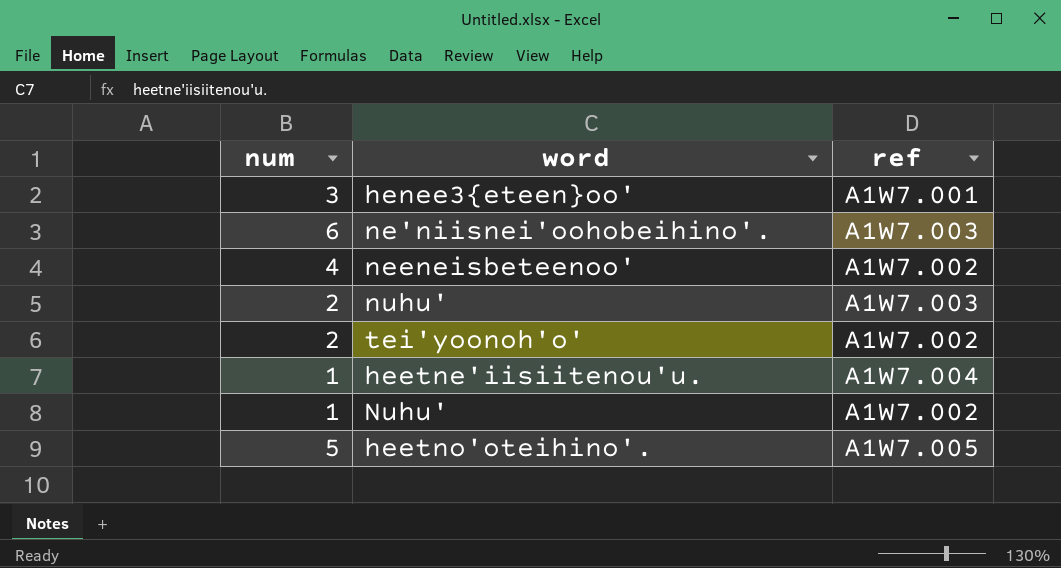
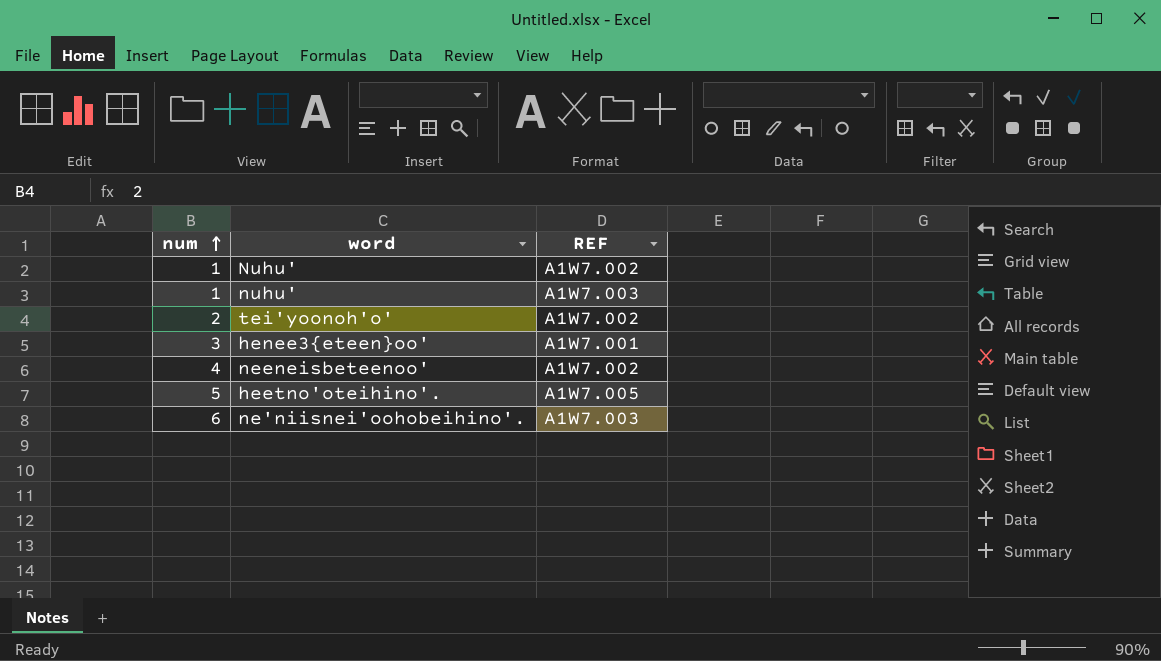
row order: none -> num ascending
column name: ref -> REF
row heetne'iisiitenou'u.: 1 | A1W7.004 -> none
nuhu' | num: 2 -> 1

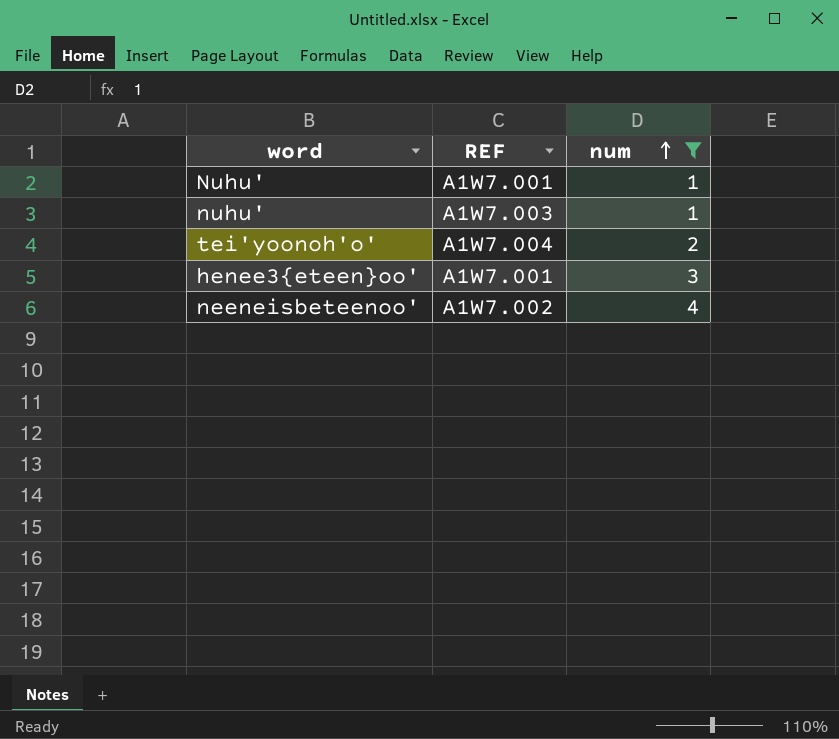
filter: none -> num <= 4
column num | position: 1 -> 3
Nuhu' | REF: A1W7.002 -> A1W7.001
tei'yoonoh'o' | REF: A1W7.002 -> A1W7.004

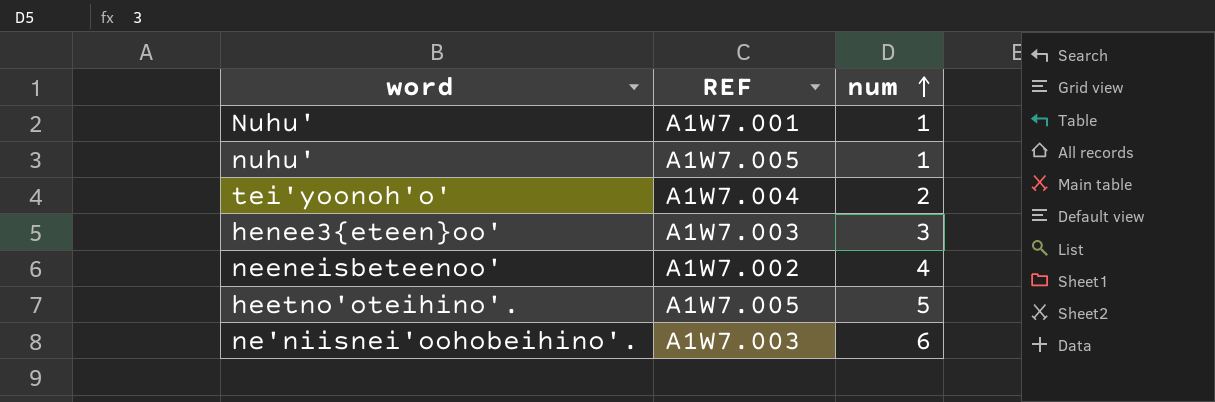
filter: num <= 4 -> none
nuhu' | REF: A1W7.003 -> A1W7.005
henee3{eteen}oo' | REF: A1W7.001 -> A1W7.003

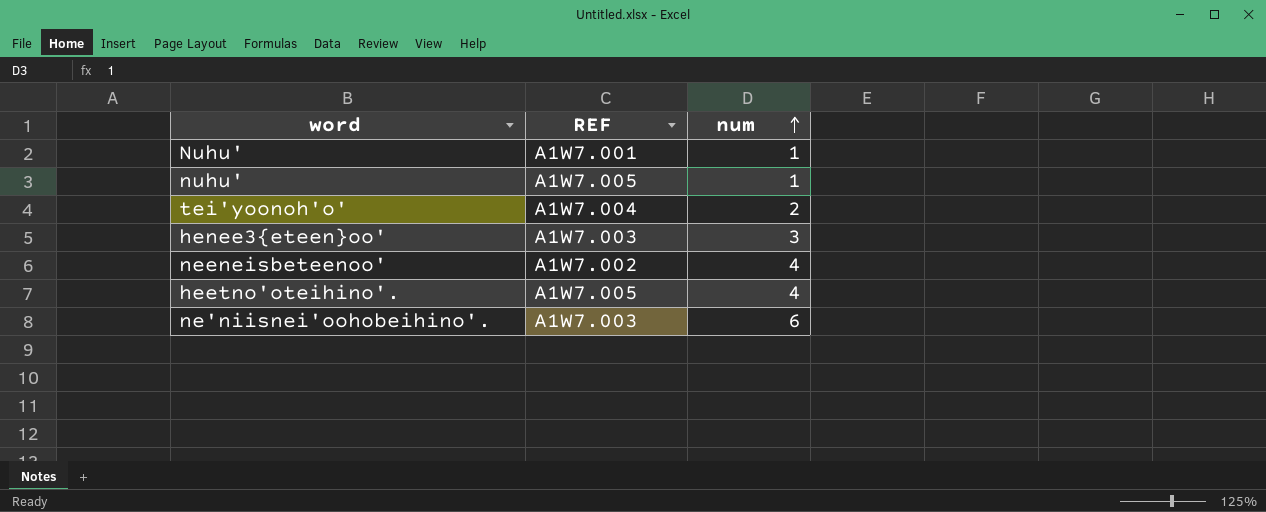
heetno'oteihino'. | num: 5 -> 4

